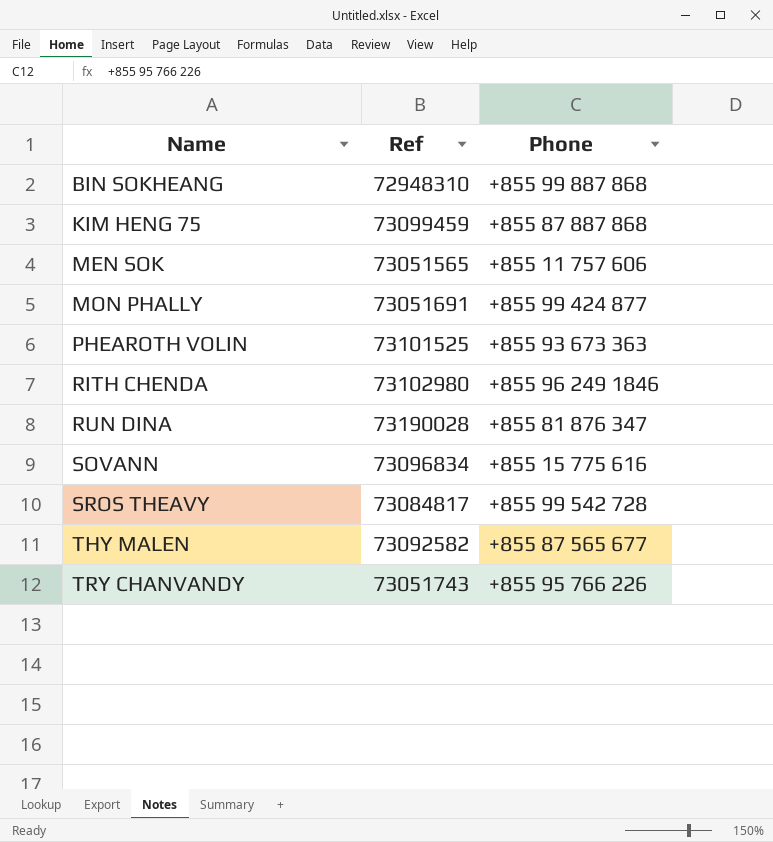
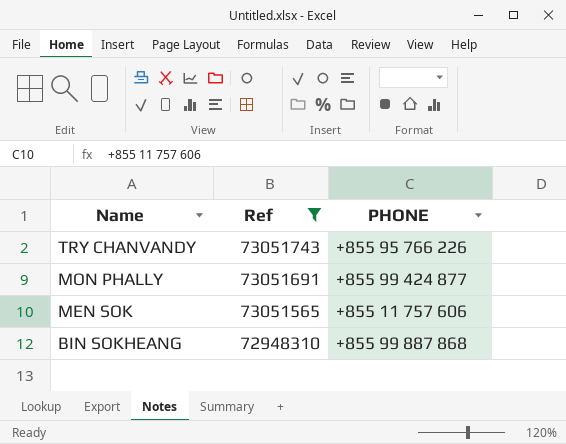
filter: none -> Ref <= 73051743
row order: Name ascending -> Name descending
column name: Phone -> PHONE

